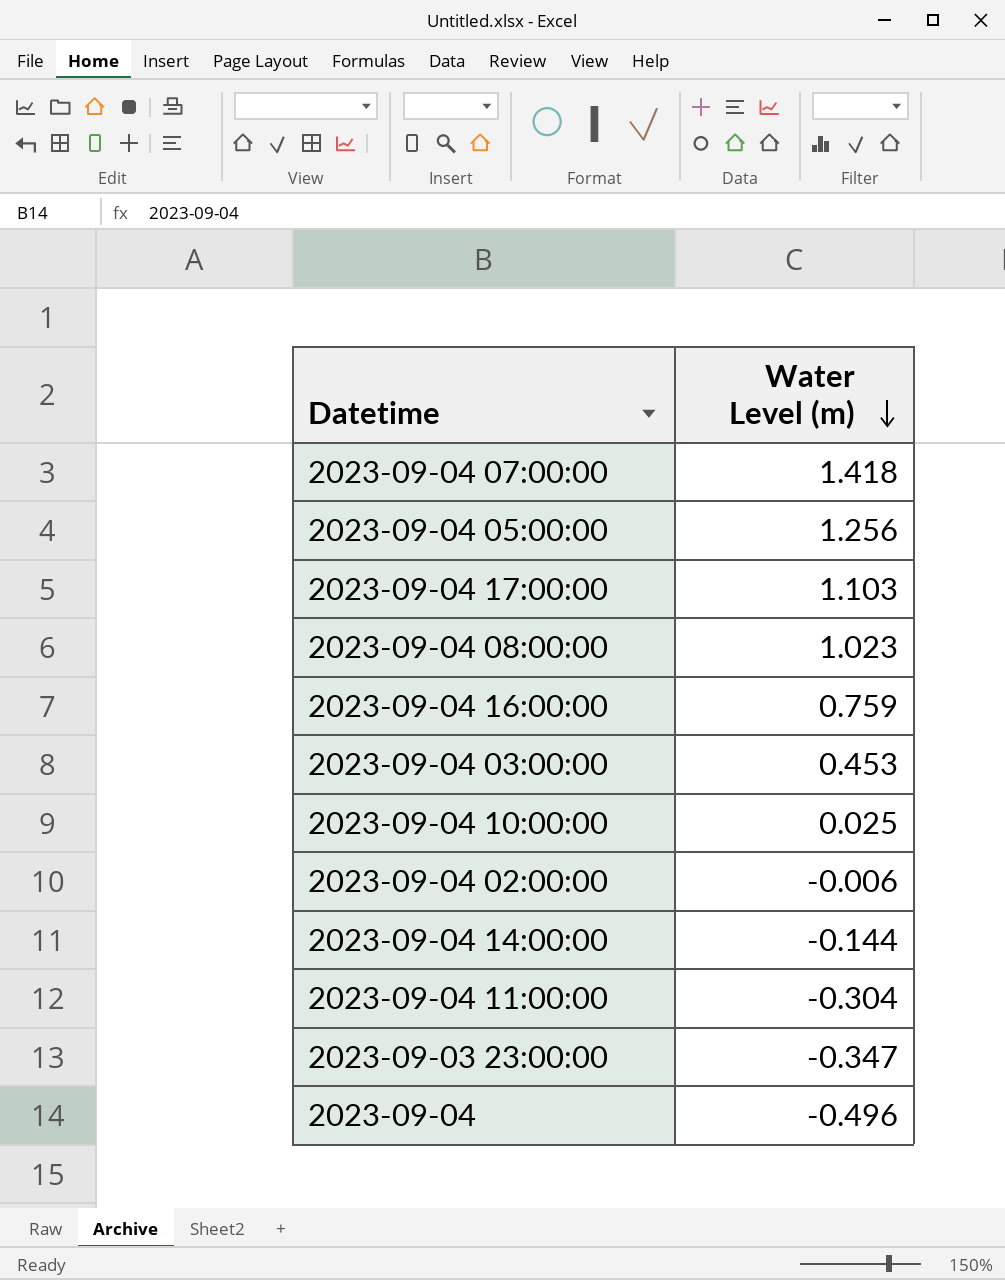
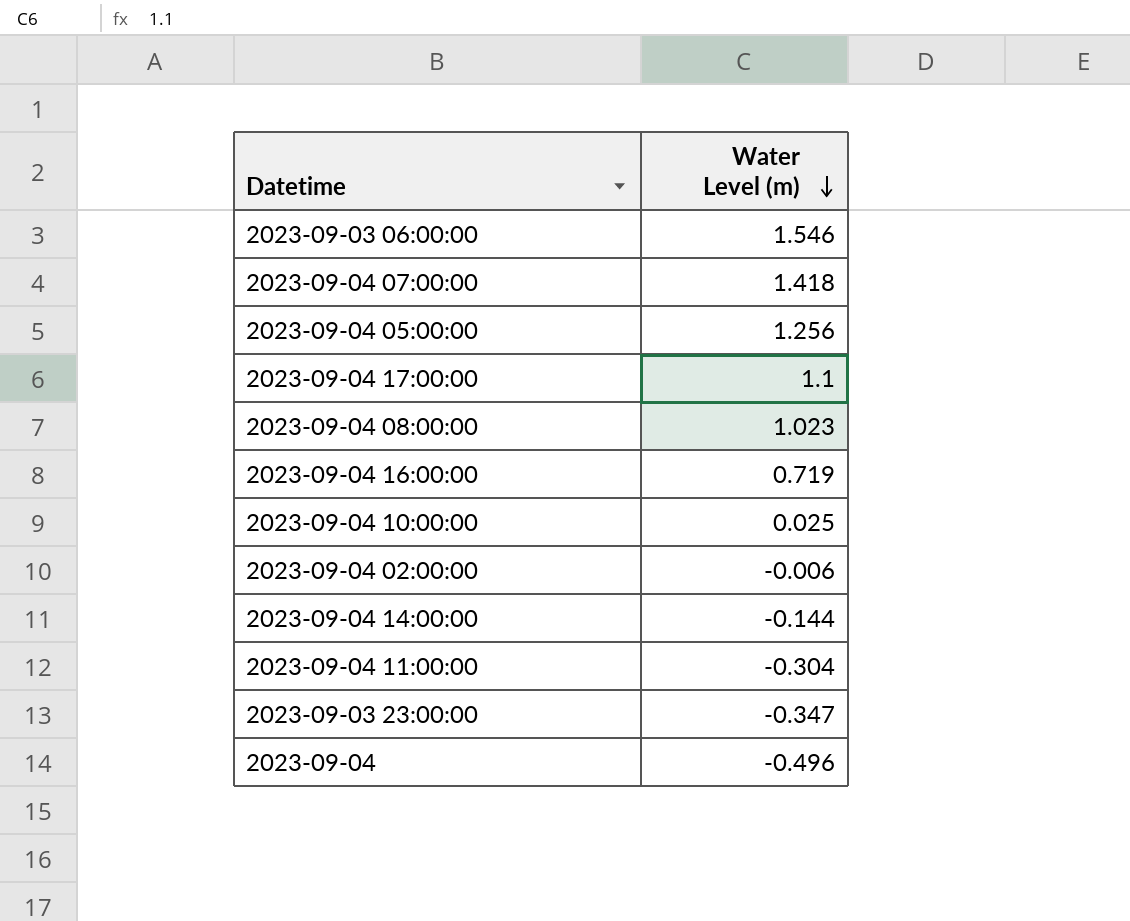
row 2023-09-04 03:00:00: 0.453 -> none
row 2023-09-03 06:00:00: none -> 1.546
2023-09-04 17:00:00 | Water Level (m): 1.103 -> 1.1
2023-09-04 16:00:00 | Water Level (m): 0.759 -> 0.719

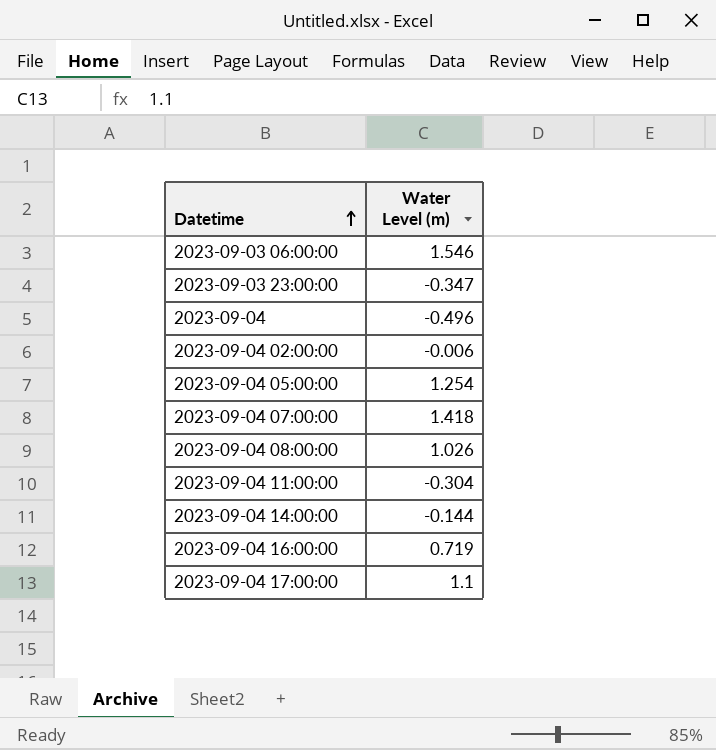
row order: Water Level (m) descending -> Datetime ascending
row 2023-09-04 10:00:00: 0.025 -> none
2023-09-04 05:00:00 | Water Level (m): 1.256 -> 1.254
2023-09-04 08:00:00 | Water Level (m): 1.023 -> 1.026

